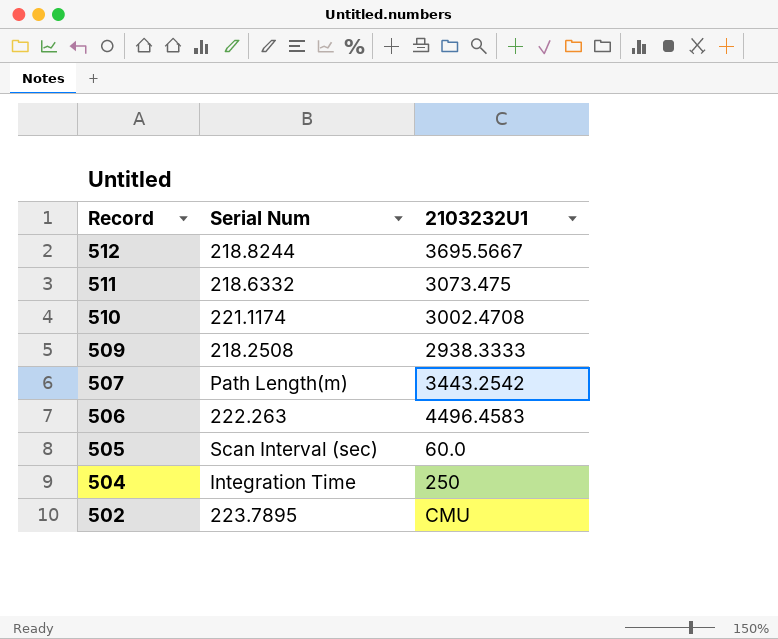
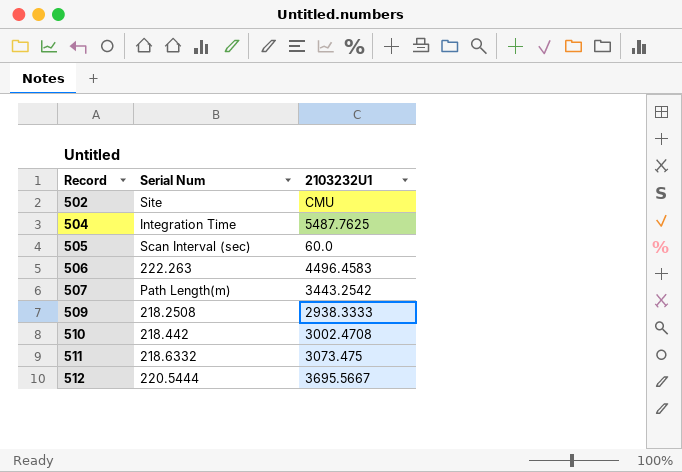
row order: Record descending -> Record ascending
502 | Serial Num: 223.7895 -> Site
504 | 2103232U1: 250 -> 5487.7625
510 | Serial Num: 221.1174 -> 218.442
512 | Serial Num: 218.8244 -> 220.5444

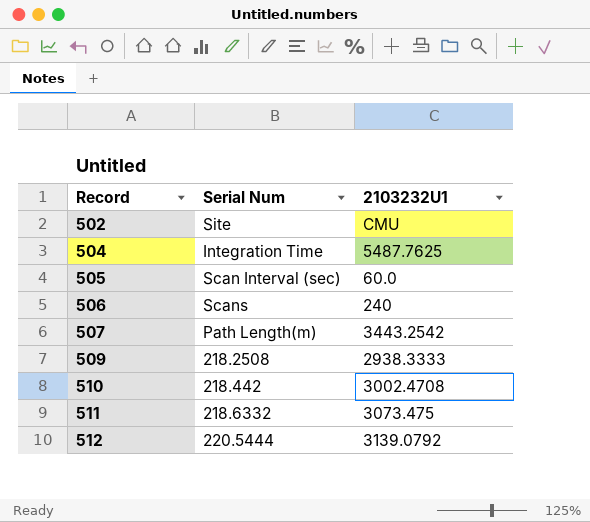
506 | Serial Num: 222.263 -> Scans
506 | 2103232U1: 4496.4583 -> 240
512 | 2103232U1: 3695.5667 -> 3139.0792

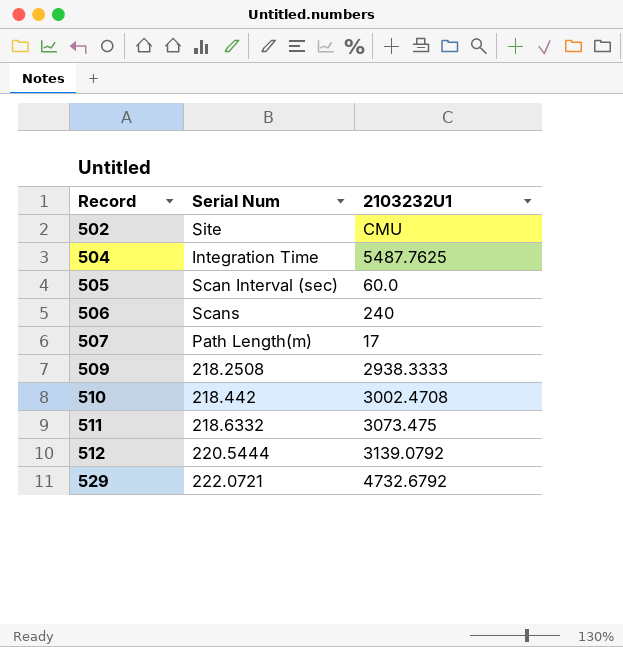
507 | 2103232U1: 3443.2542 -> 17
row 529: none -> 222.0721 | 4732.6792

